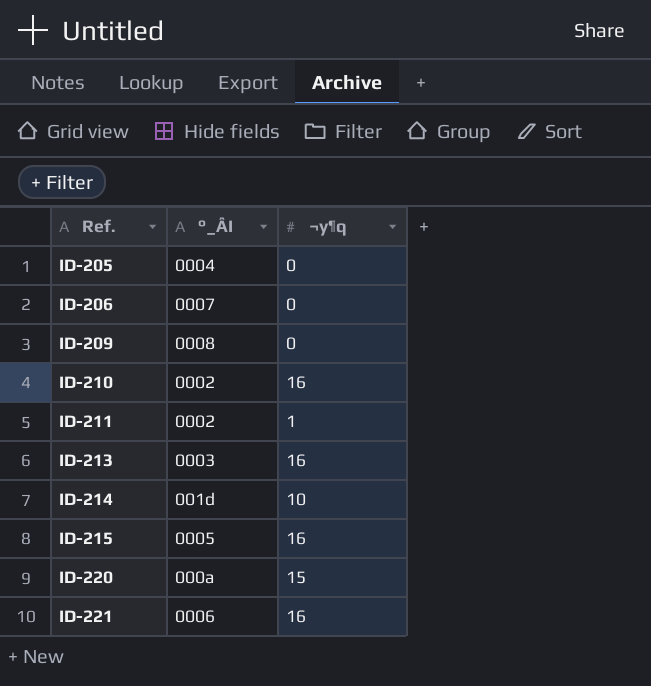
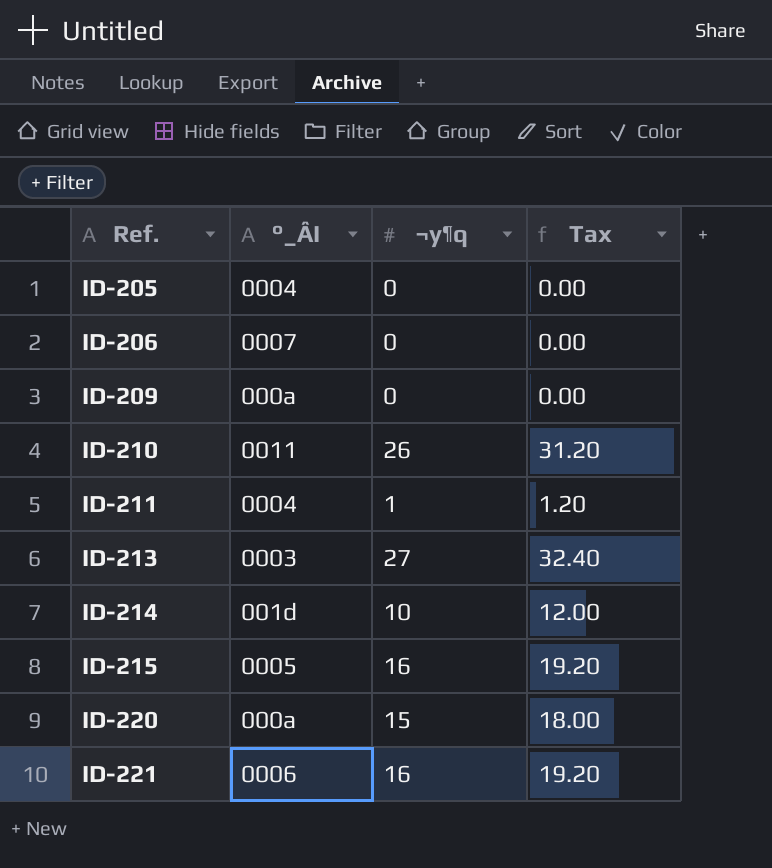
column Tax | formula: none -> [¬y¶q] * 1.2
ID-209 | °_ÂI: 0008 -> 000a
ID-210 | °_ÂI: 0002 -> 0011
ID-210 | ¬y¶q: 16 -> 26
ID-211 | °_ÂI: 0002 -> 0004
ID-213 | ¬y¶q: 16 -> 27

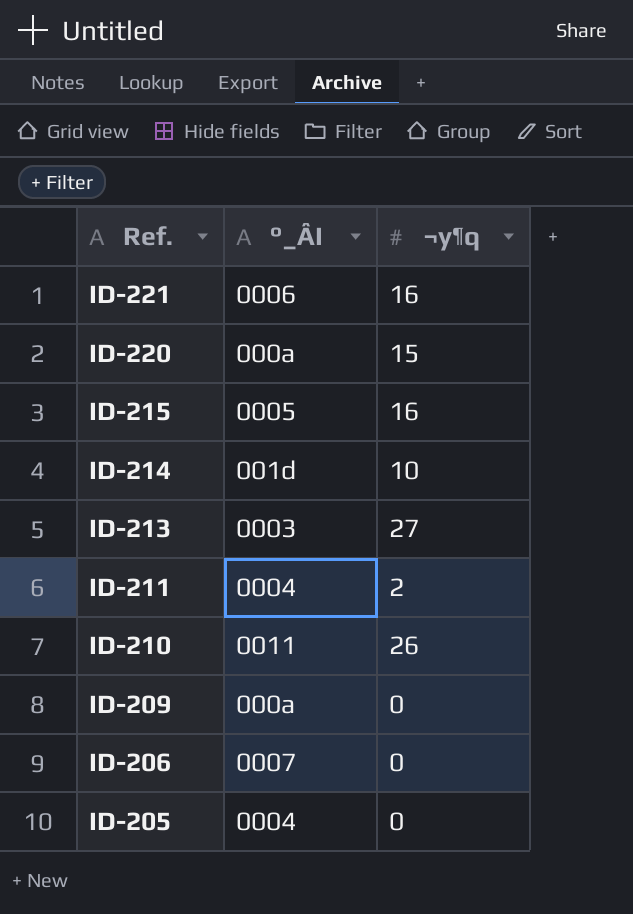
row order: Ref. ascending -> Ref. descending
column Tax | formula: [¬y¶q] * 1.2 -> none
ID-211 | ¬y¶q: 1 -> 2

